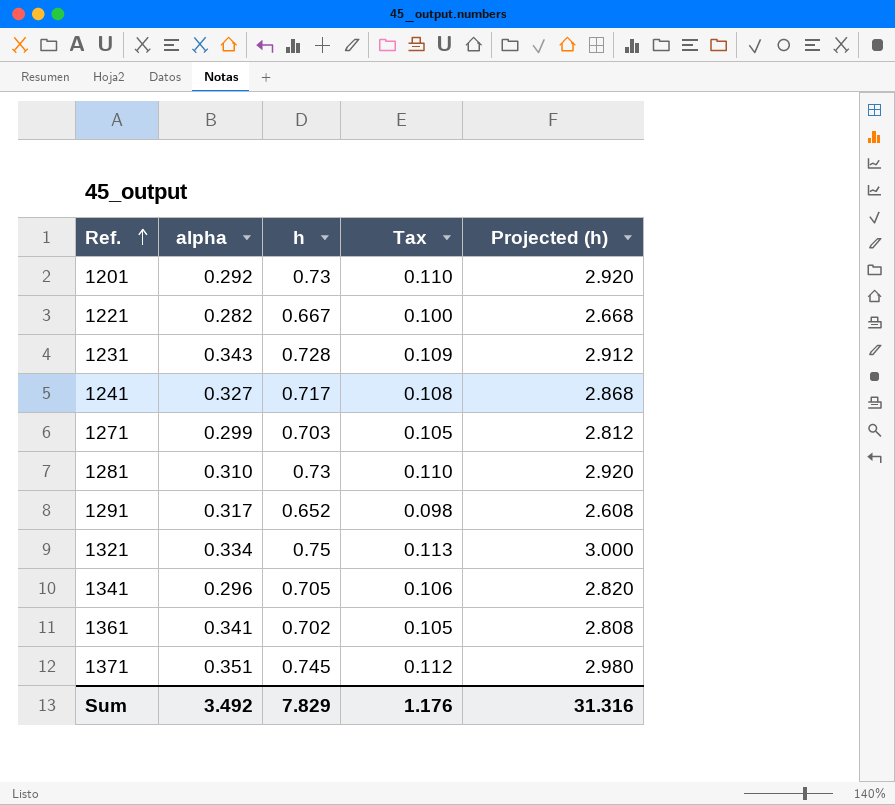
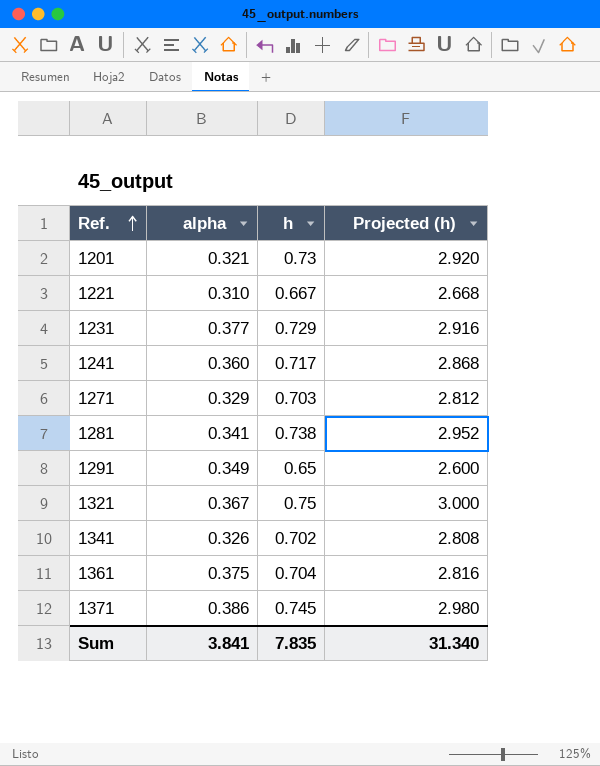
column Tax | formula: [h] * 0.15 -> none
1201 | alpha: 0.292 -> 0.321
1221 | alpha: 0.282 -> 0.310
1231 | alpha: 0.343 -> 0.377
1231 | h: 0.728 -> 0.729
1231 | Projected (h): 2.912 -> 2.916
1241 | alpha: 0.327 -> 0.360
1271 | alpha: 0.299 -> 0.329
1281 | alpha: 0.310 -> 0.341
1281 | h: 0.73 -> 0.738
1281 | Projected (h): 2.920 -> 2.952
1291 | alpha: 0.317 -> 0.349
1291 | h: 0.652 -> 0.65
1291 | Projected (h): 2.608 -> 2.600
1321 | alpha: 0.334 -> 0.367
1341 | alpha: 0.296 -> 0.326
1341 | h: 0.705 -> 0.702
1341 | Projected (h): 2.820 -> 2.808
1361 | alpha: 0.341 -> 0.375
1361 | h: 0.702 -> 0.704
1361 | Projected (h): 2.808 -> 2.816
1371 | alpha: 0.351 -> 0.386
Sum | alpha: 3.492 -> 3.841
Sum | h: 7.829 -> 7.835
Sum | Projected (h): 31.316 -> 31.340

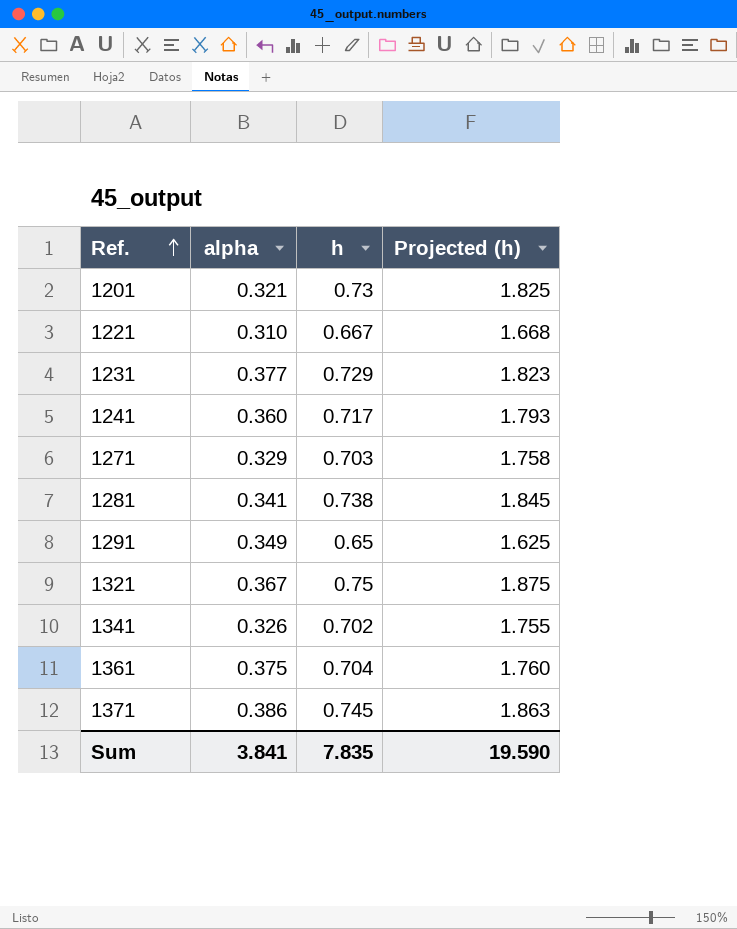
column Projected (h) | formula: [h] * 4 -> [h] * 2.5
Sum | Projected (h): 31.340 -> 19.590

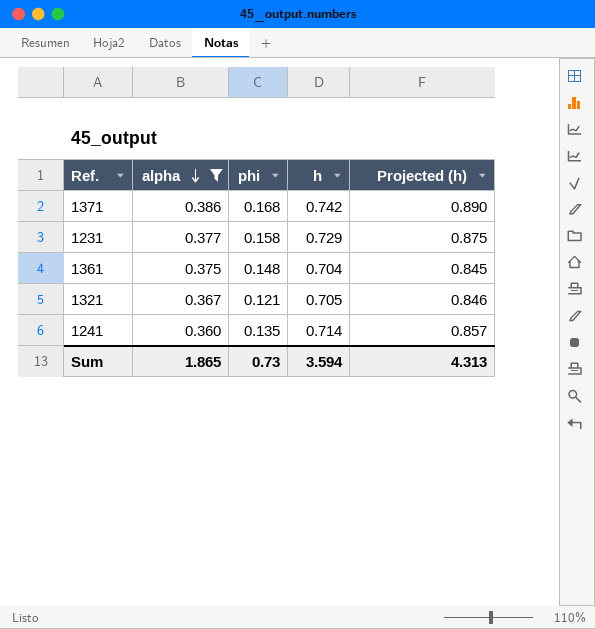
filter: none -> alpha >= 0.360
row order: Ref. ascending -> alpha descending
column phi | position: none -> 3
column Projected (h) | formula: [h] * 2.5 -> [h] * 1.2
1371 | h: 0.745 -> 0.742
1321 | h: 0.75 -> 0.705
1241 | h: 0.717 -> 0.714
Sum | alpha: 3.841 -> 1.865
Sum | h: 7.835 -> 3.594
Sum | Projected (h): 19.590 -> 4.313

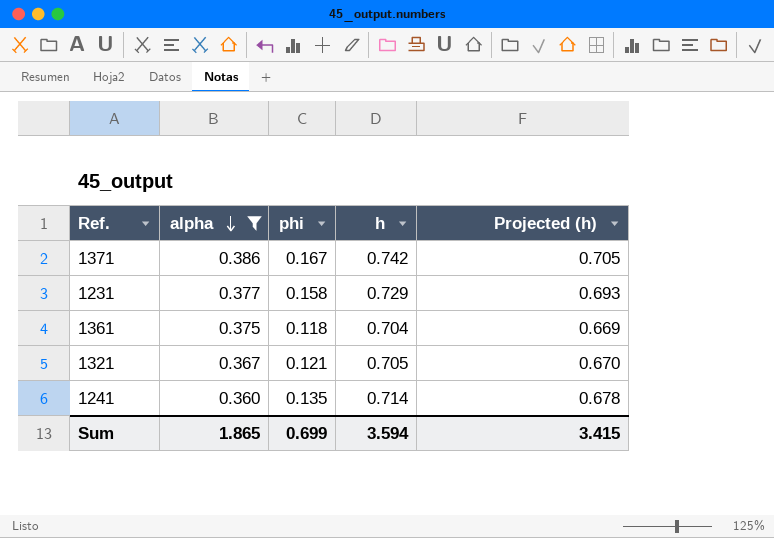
column Projected (h) | formula: [h] * 1.2 -> [h] * 0.95
1371 | phi: 0.168 -> 0.167
1361 | phi: 0.148 -> 0.118
Sum | phi: 0.73 -> 0.699
Sum | Projected (h): 4.313 -> 3.415

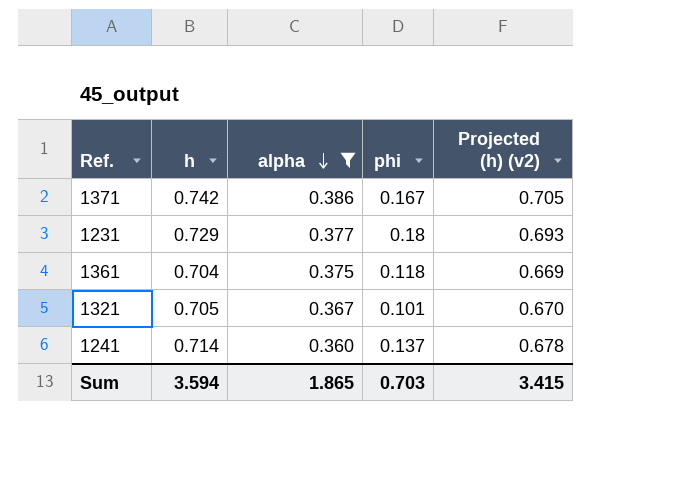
column h | position: 4 -> 2
column name: Projected (h) -> Projected (h) (v2)
1231 | phi: 0.158 -> 0.18
1321 | phi: 0.121 -> 0.101
1241 | phi: 0.135 -> 0.137
Sum | phi: 0.699 -> 0.703

